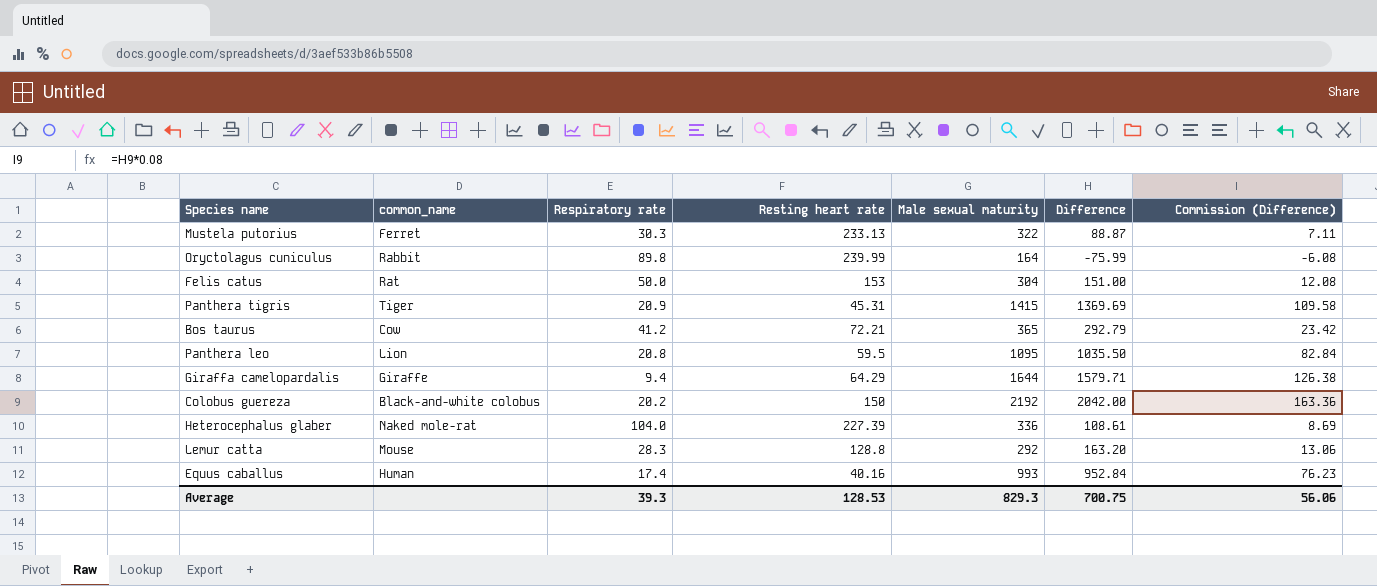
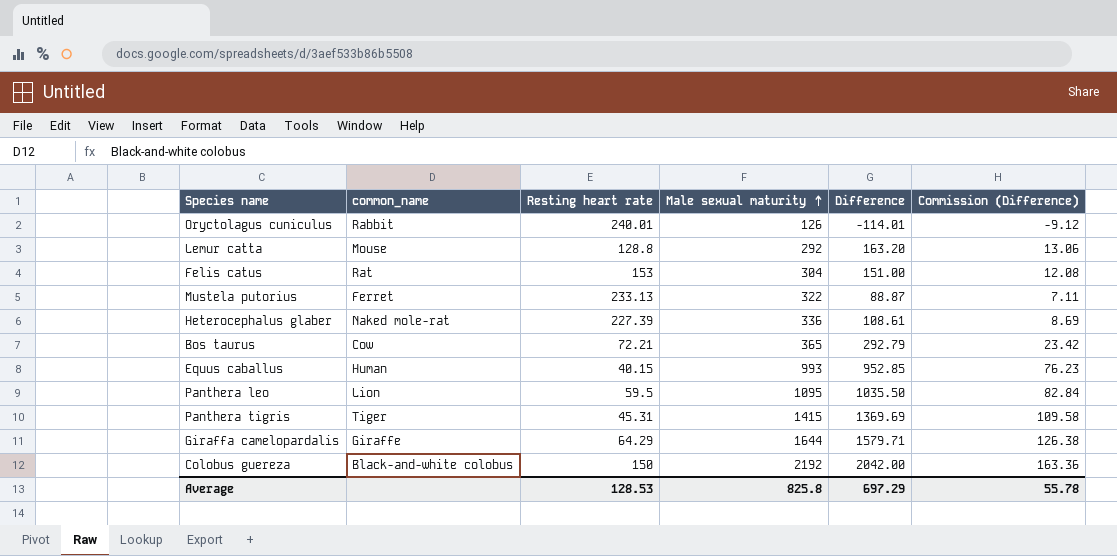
row order: none -> Male sexual maturity ascending
column Respiratory rate | position: 3 -> none
Oryctolagus cuniculus | Resting heart rate: 239.99 -> 240.01
Oryctolagus cuniculus | Male sexual maturity: 164 -> 126
Oryctolagus cuniculus | Difference: -75.99 -> -114.01
Oryctolagus cuniculus | Commission (Difference): -6.08 -> -9.12
Equus caballus | Resting heart rate: 40.16 -> 40.15
Equus caballus | Difference: 952.84 -> 952.85
Average | Male sexual maturity: 829.3 -> 825.8
Average | Difference: 700.75 -> 697.29
Average | Commission (Difference): 56.06 -> 55.78

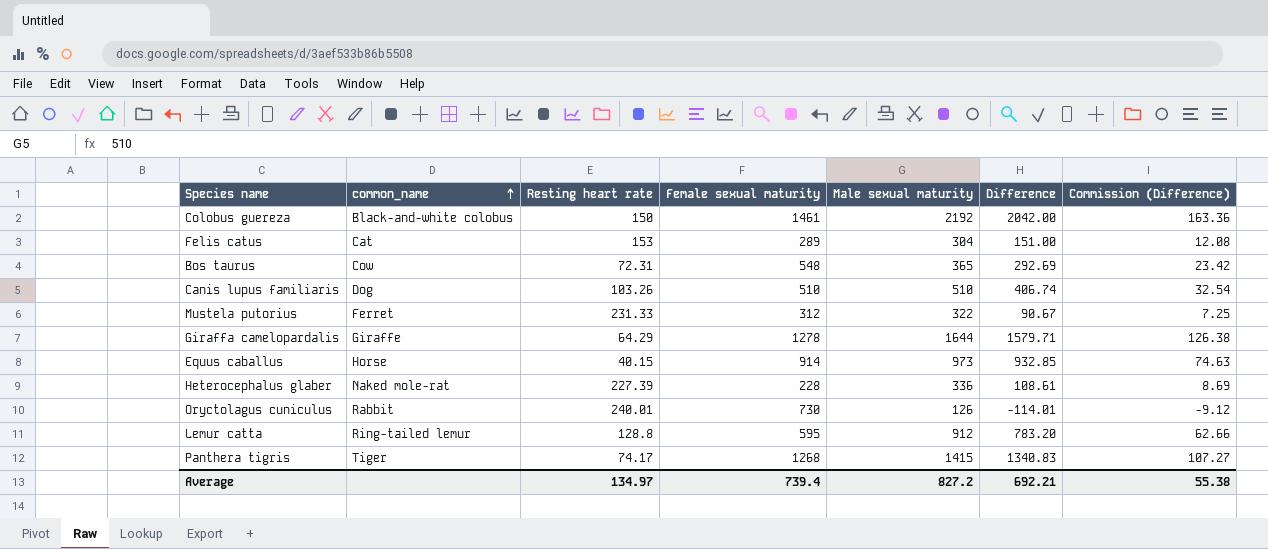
row order: Male sexual maturity ascending -> common_name ascending
column Female sexual maturity | position: none -> 4
row Panthera leo: Lion | 59.5 | 1095 | 1035.50 | 82.84 -> none
Felis catus | common_name: Rat -> Cat
Bos taurus | Resting heart rate: 72.21 -> 72.31
Bos taurus | Difference: 292.79 -> 292.69
row Canis lupus familiaris: none -> Dog | 103.26 | 510 | 510 | 406.74 | 32.54
Mustela putorius | Resting heart rate: 233.13 -> 231.33
Mustela putorius | Difference: 88.87 -> 90.67
Mustela putorius | Commission (Difference): 7.11 -> 7.25
Equus caballus | common_name: Human -> Horse
Equus caballus | Male sexual maturity: 993 -> 973
Equus caballus | Difference: 952.85 -> 932.85
Equus caballus | Commission (Difference): 76.23 -> 74.63
Lemur catta | common_name: Mouse -> Ring-tailed lemur
Lemur catta | Male sexual maturity: 292 -> 912
Lemur catta | Difference: 163.20 -> 783.20
Lemur catta | Commission (Difference): 13.06 -> 62.66
Panthera tigris | Resting heart rate: 45.31 -> 74.17
Panthera tigris | Difference: 1369.69 -> 1340.83
Panthera tigris | Commission (Difference): 109.58 -> 107.27
Average | Resting heart rate: 128.53 -> 134.97
Average | Male sexual maturity: 825.8 -> 827.2
Average | Difference: 697.29 -> 692.21
Average | Commission (Difference): 55.78 -> 55.38

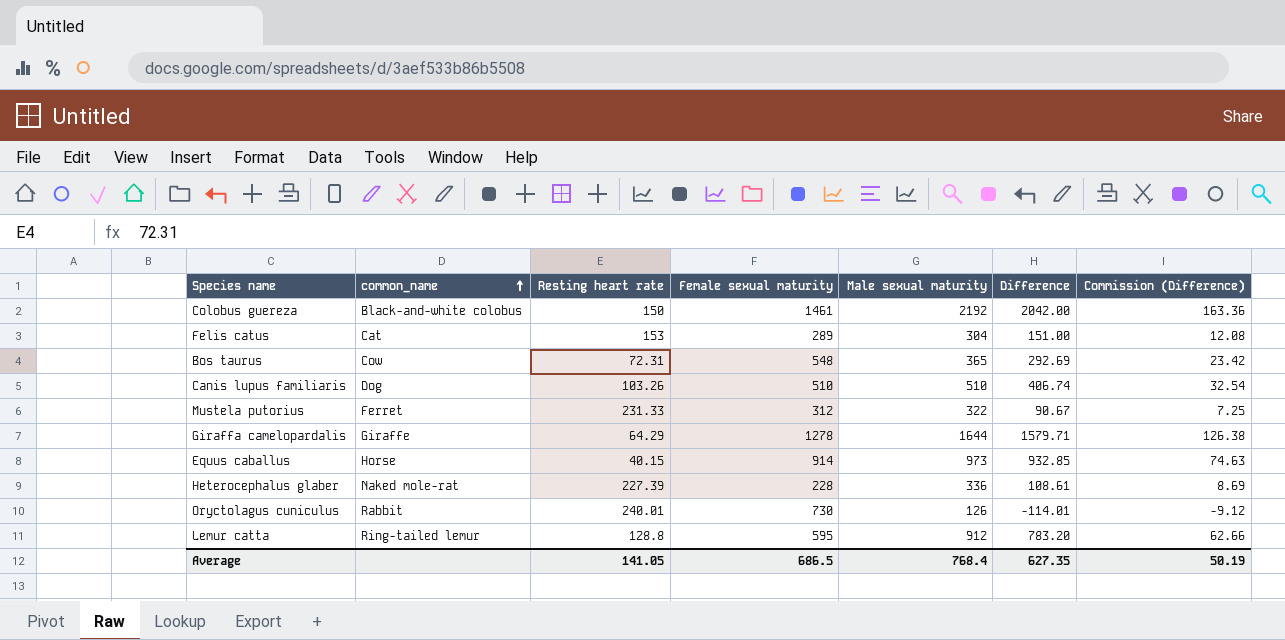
row Panthera tigris: Tiger | 74.17 | 1268 | 1415 | 1340.83 | 107.27 -> none
Average | Resting heart rate: 134.97 -> 141.05
Average | Female sexual maturity: 739.4 -> 686.5
Average | Male sexual maturity: 827.2 -> 768.4
Average | Difference: 692.21 -> 627.35
Average | Commission (Difference): 55.38 -> 50.19

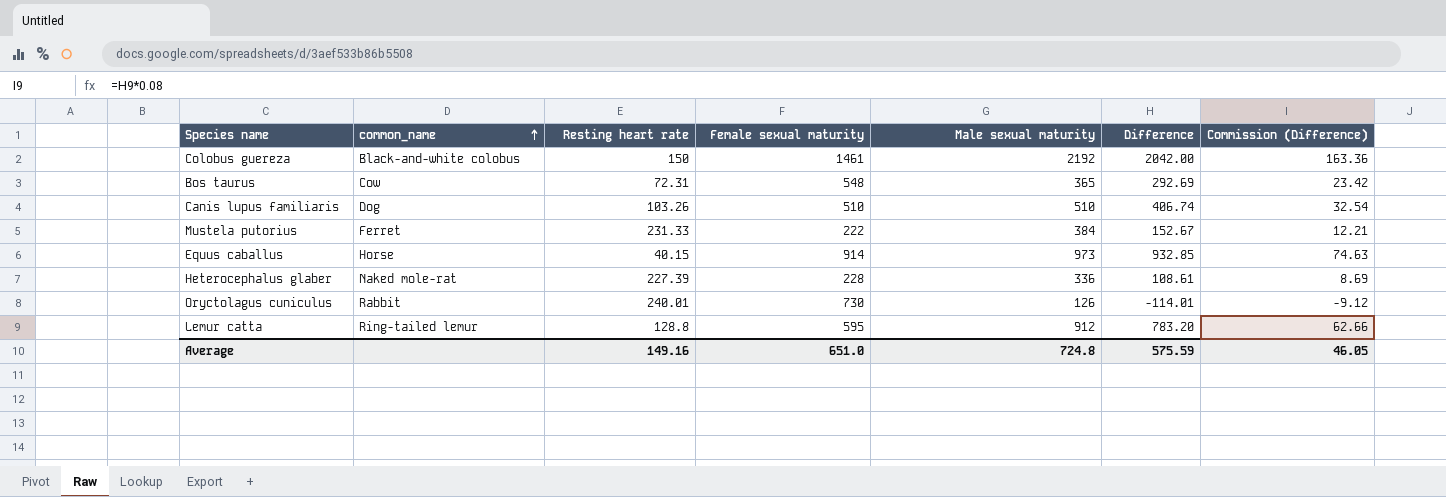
row Felis catus: Cat | 153 | 289 | 304 | 151.00 | 12.08 -> none
row Giraffa camelopardalis: Giraffe | 64.29 | 1278 | 1644 | 1579.71 | 126.38 -> none
Mustela putorius | Female sexual maturity: 312 -> 222
Mustela putorius | Male sexual maturity: 322 -> 384
Mustela putorius | Difference: 90.67 -> 152.67
Mustela putorius | Commission (Difference): 7.25 -> 12.21
Average | Resting heart rate: 141.05 -> 149.16
Average | Female sexual maturity: 686.5 -> 651.0
Average | Male sexual maturity: 768.4 -> 724.8
Average | Difference: 627.35 -> 575.59
Average | Commission (Difference): 50.19 -> 46.05

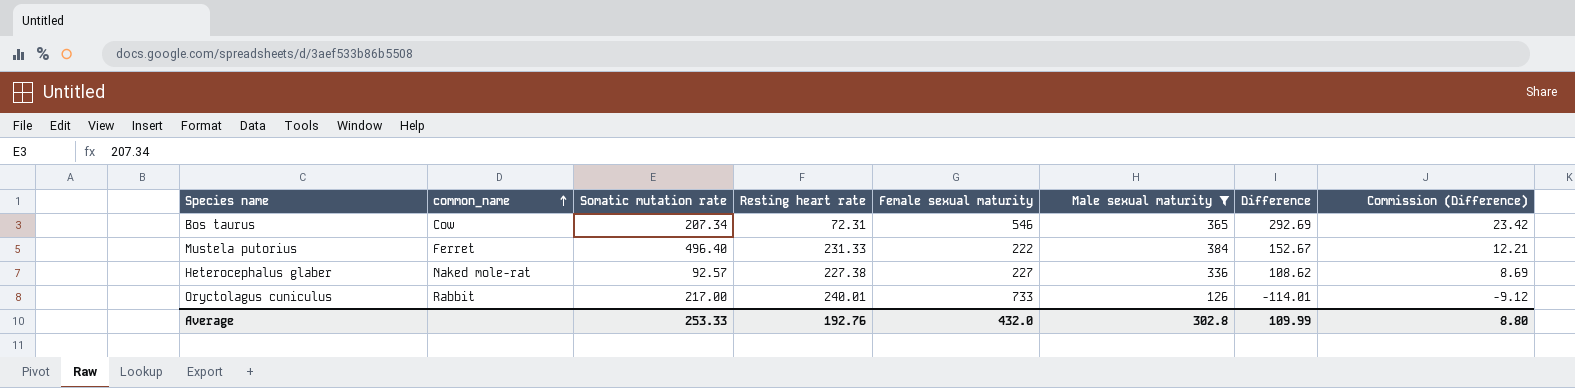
filter: none -> Male sexual maturity <= 384
column Somatic mutation rate | position: none -> 3
Bos taurus | Female sexual maturity: 548 -> 546
Heterocephalus glaber | Resting heart rate: 227.39 -> 227.38
Heterocephalus glaber | Female sexual maturity: 228 -> 227
Heterocephalus glaber | Difference: 108.61 -> 108.62
Oryctolagus cuniculus | Female sexual maturity: 730 -> 733
Average | Resting heart rate: 149.16 -> 192.76
Average | Female sexual maturity: 651.0 -> 432.0
Average | Male sexual maturity: 724.8 -> 302.8
Average | Difference: 575.59 -> 109.99
Average | Commission (Difference): 46.05 -> 8.80

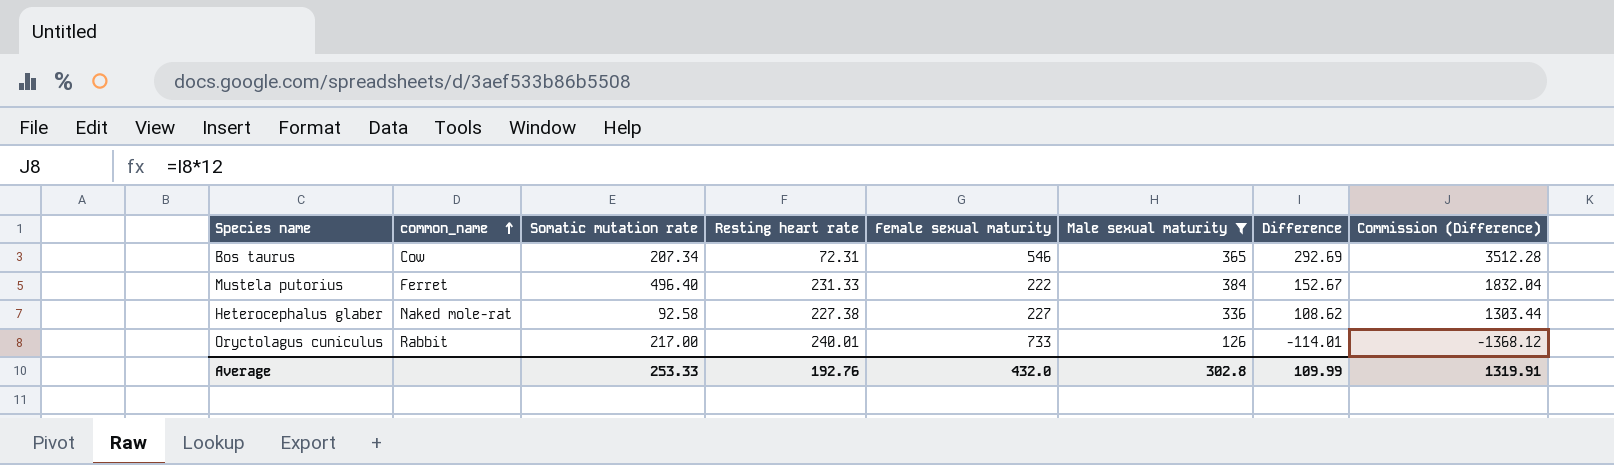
column Commission (Difference) | formula: [Difference] * 0.08 -> [Difference] * 12
Heterocephalus glaber | Somatic mutation rate: 92.57 -> 92.58
Average | Commission (Difference): 8.80 -> 1319.91

